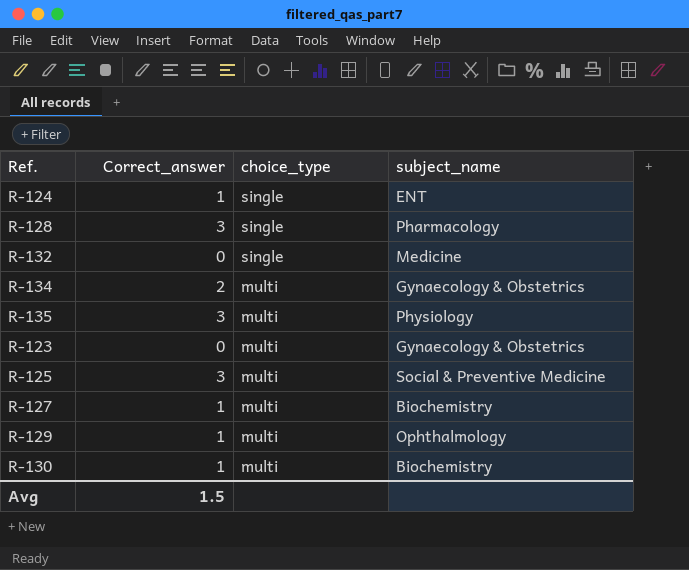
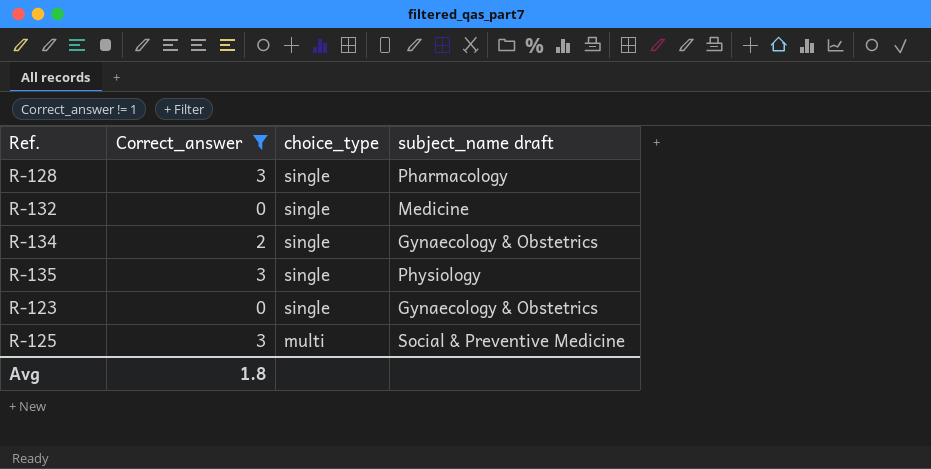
filter: none -> Correct_answer != 1
column name: subject_name -> subject_name draft
R-134 | choice_type: multi -> single
R-135 | choice_type: multi -> single
R-123 | choice_type: multi -> single
Avg | Correct_answer: 1.5 -> 1.8

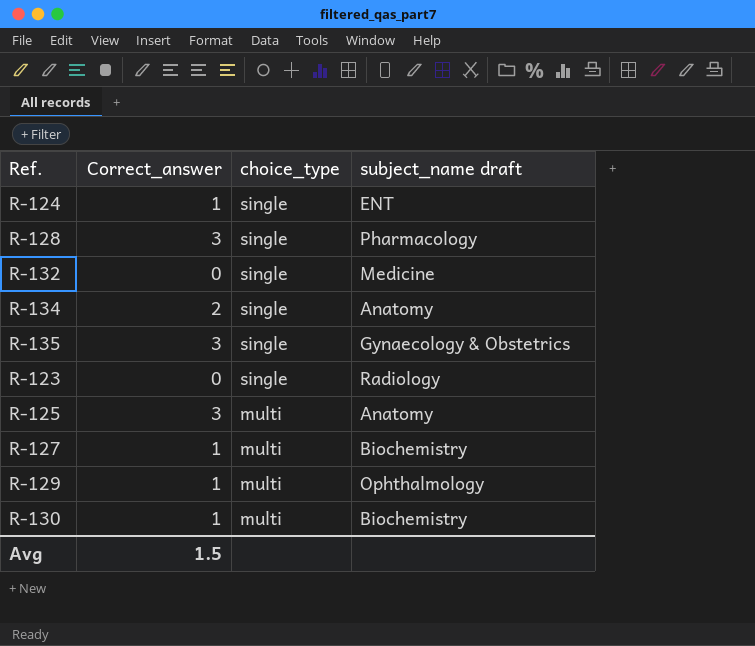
filter: Correct_answer != 1 -> none
R-134 | subject_name draft: Gynaecology & Obstetrics -> Anatomy
R-135 | subject_name draft: Physiology -> Gynaecology & Obstetrics
R-123 | subject_name draft: Gynaecology & Obstetrics -> Radiology
R-125 | subject_name draft: Social & Preventive Medicine -> Anatomy
Avg | Correct_answer: 1.8 -> 1.5

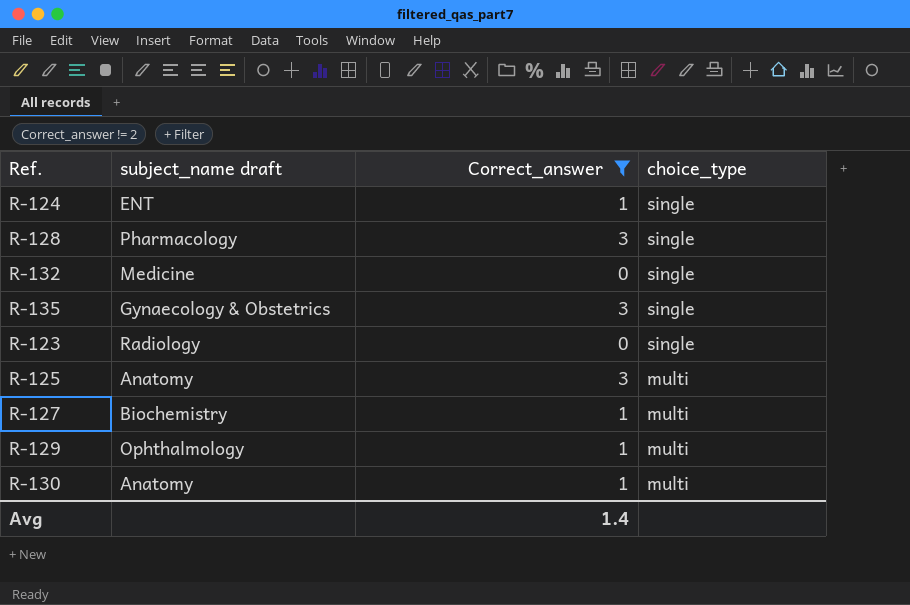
filter: none -> Correct_answer != 2
column subject_name draft | position: 4 -> 2
R-130 | subject_name draft: Biochemistry -> Anatomy
Avg | Correct_answer: 1.5 -> 1.4

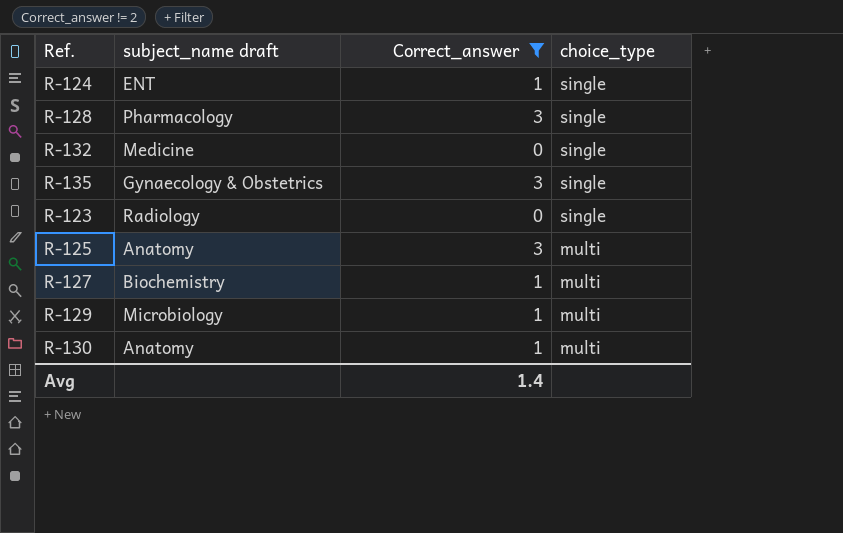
R-129 | subject_name draft: Ophthalmology -> Microbiology

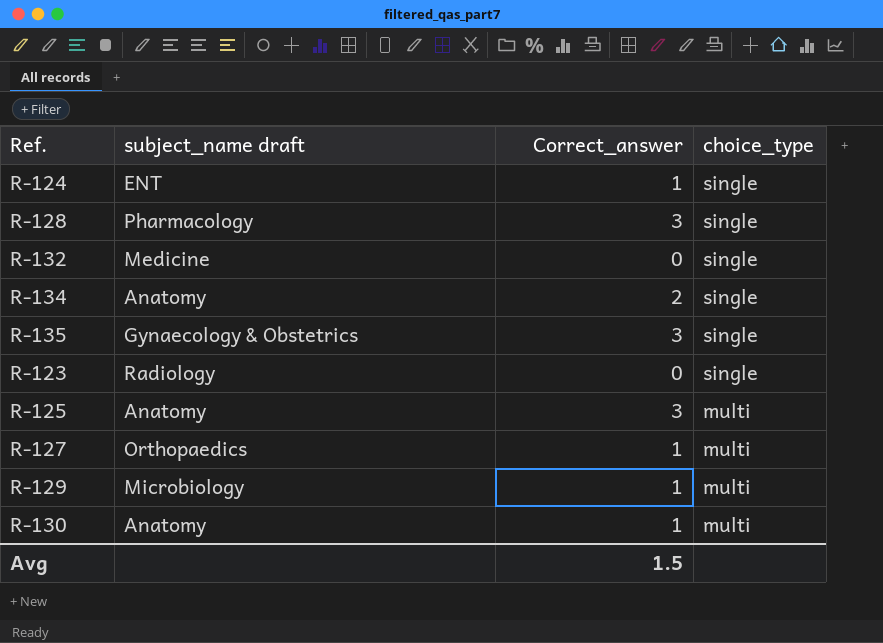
filter: Correct_answer != 2 -> none
R-127 | subject_name draft: Biochemistry -> Orthopaedics
Avg | Correct_answer: 1.4 -> 1.5

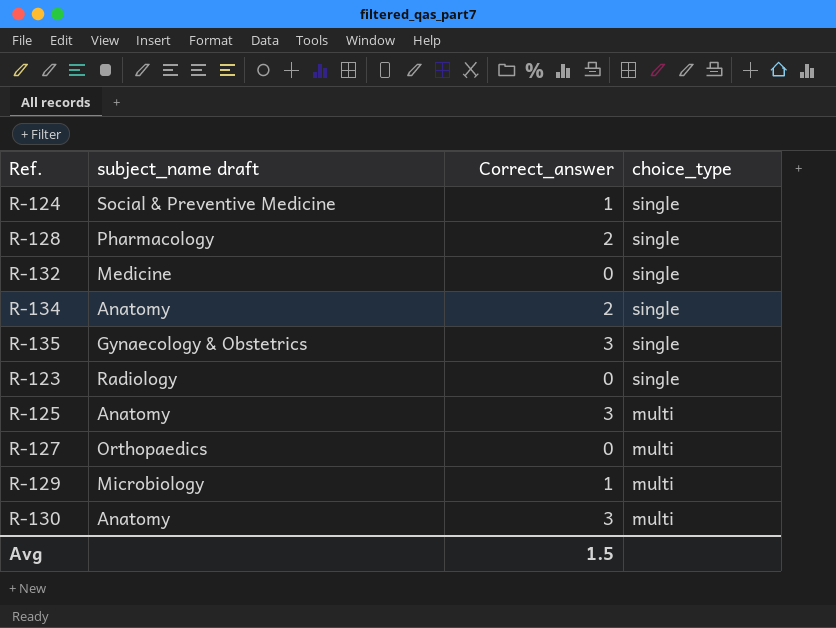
R-124 | subject_name draft: ENT -> Social & Preventive Medicine
R-128 | Correct_answer: 3 -> 2
R-127 | Correct_answer: 1 -> 0
R-130 | Correct_answer: 1 -> 3

